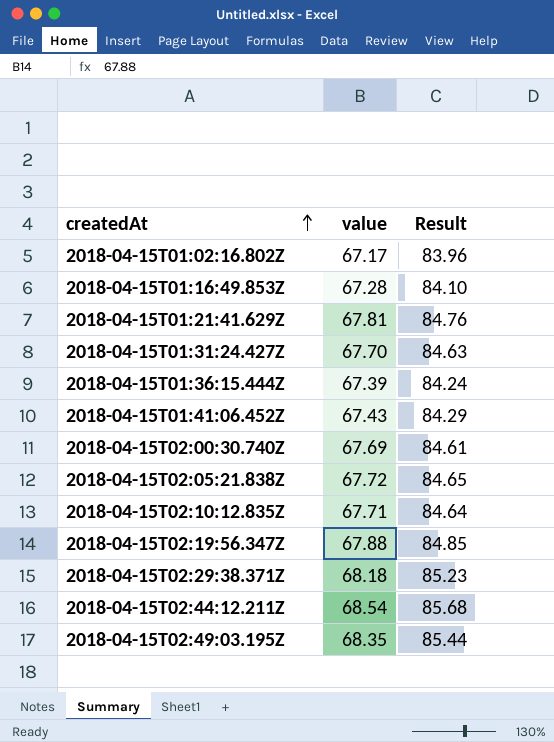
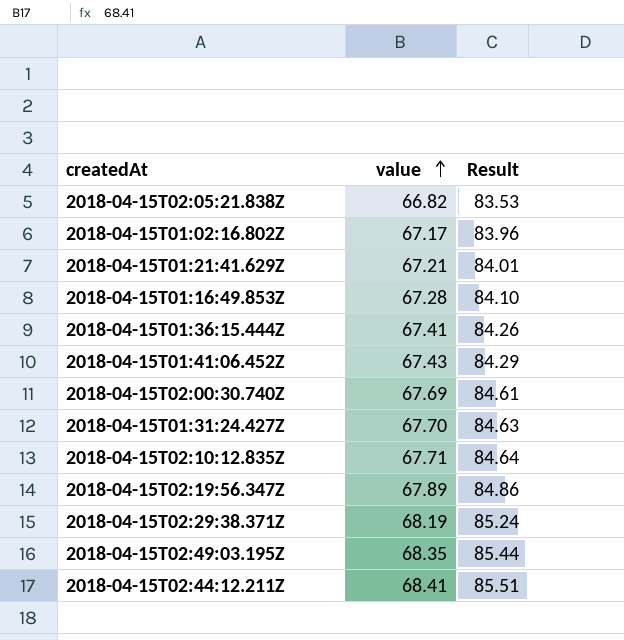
row order: createdAt ascending -> value ascending
2018-04-15T02:05:21.838Z | value: 67.72 -> 66.82
2018-04-15T02:05:21.838Z | Result: 84.65 -> 83.53
2018-04-15T01:21:41.629Z | value: 67.81 -> 67.21
2018-04-15T01:21:41.629Z | Result: 84.76 -> 84.01
2018-04-15T01:36:15.444Z | value: 67.39 -> 67.41
2018-04-15T01:36:15.444Z | Result: 84.24 -> 84.26
2018-04-15T02:19:56.347Z | value: 67.88 -> 67.89
2018-04-15T02:19:56.347Z | Result: 84.85 -> 84.86
2018-04-15T02:29:38.371Z | value: 68.18 -> 68.19
2018-04-15T02:29:38.371Z | Result: 85.23 -> 85.24
2018-04-15T02:44:12.211Z | value: 68.54 -> 68.41
2018-04-15T02:44:12.211Z | Result: 85.68 -> 85.51

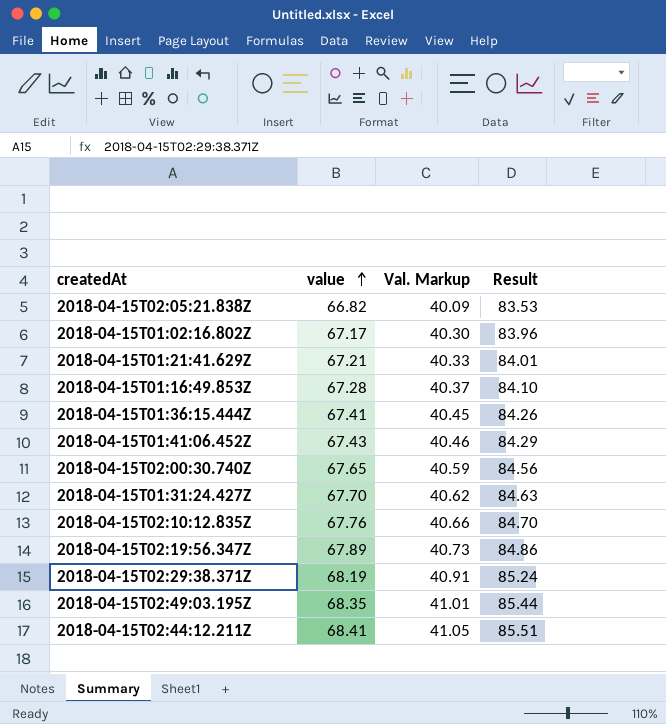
column Val. Markup | formula: none -> [value] * 0.6
2018-04-15T02:00:30.740Z | value: 67.69 -> 67.65
2018-04-15T02:00:30.740Z | Result: 84.61 -> 84.56
2018-04-15T02:10:12.835Z | value: 67.71 -> 67.76
2018-04-15T02:10:12.835Z | Result: 84.64 -> 84.70

